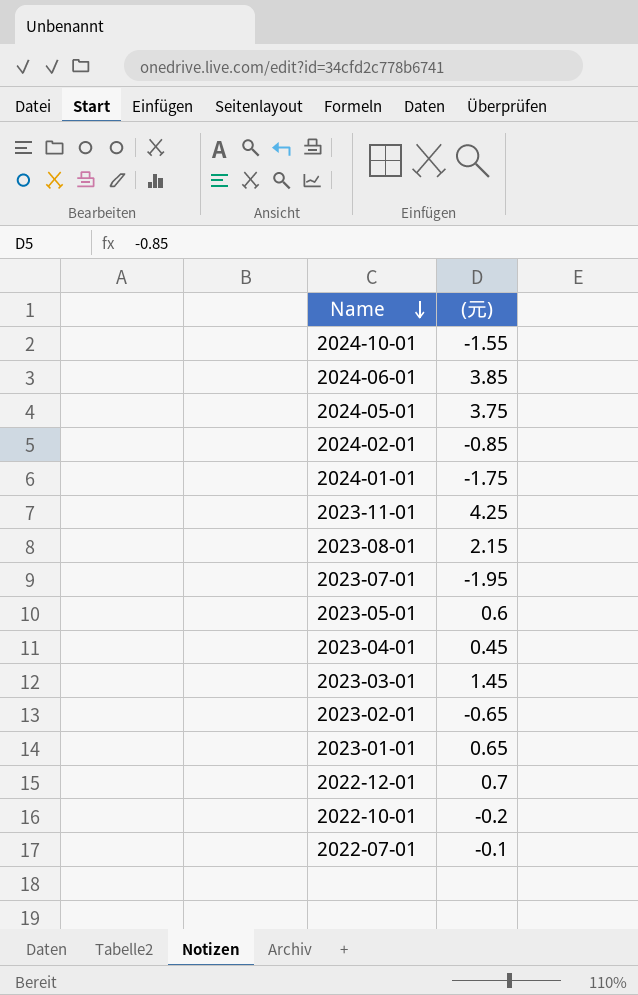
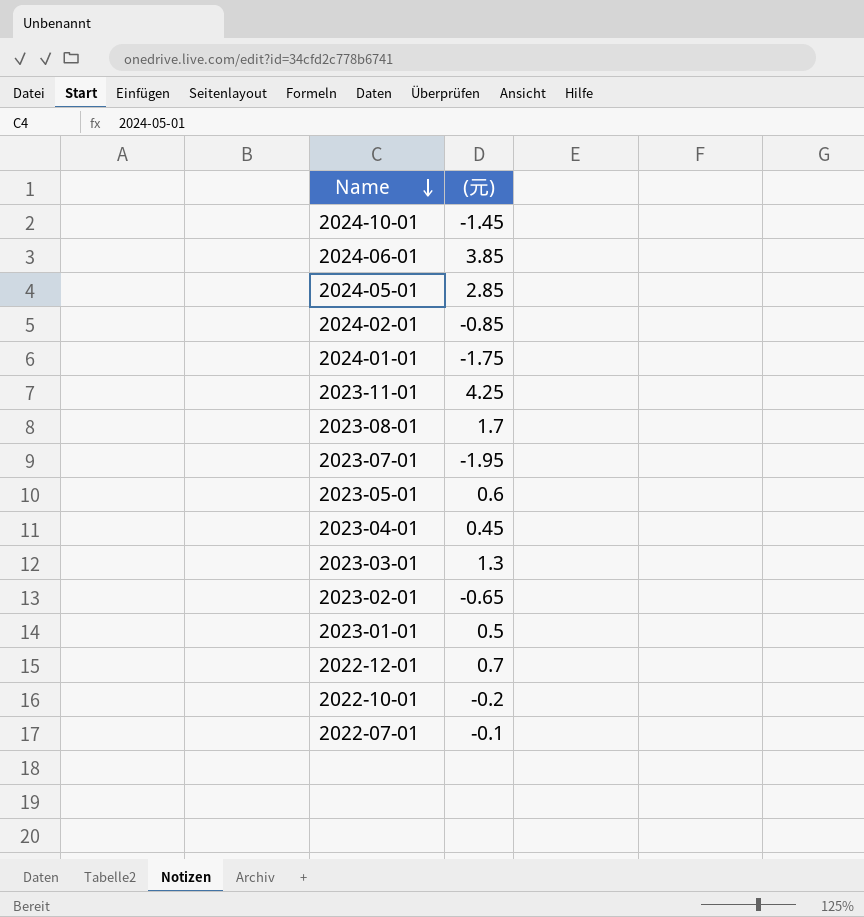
2024-10-01 | (元): -1.55 -> -1.45
2024-05-01 | (元): 3.75 -> 2.85
2023-08-01 | (元): 2.15 -> 1.7
2023-03-01 | (元): 1.45 -> 1.3
2023-01-01 | (元): 0.65 -> 0.5

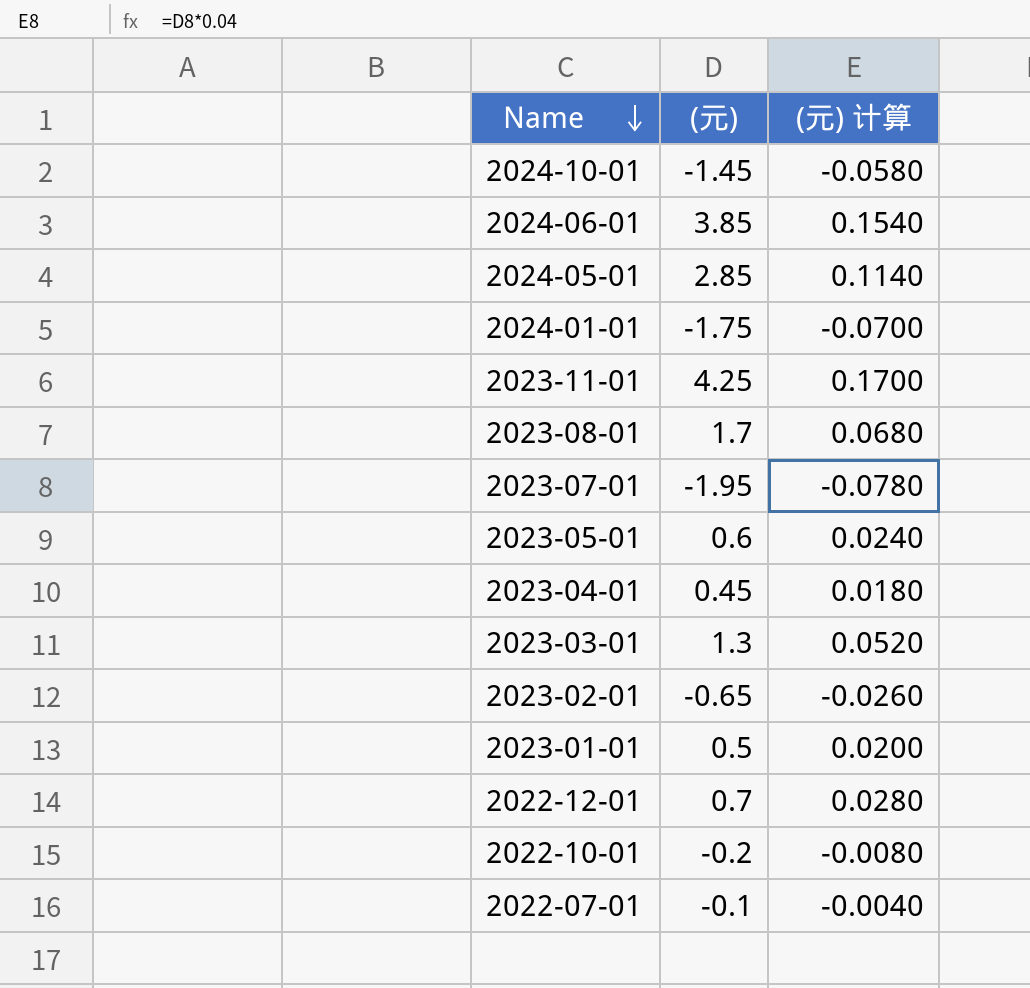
column (元) 计算 | formula: none -> [(元)] * 0.04
row 2024-02-01: -0.85 -> none

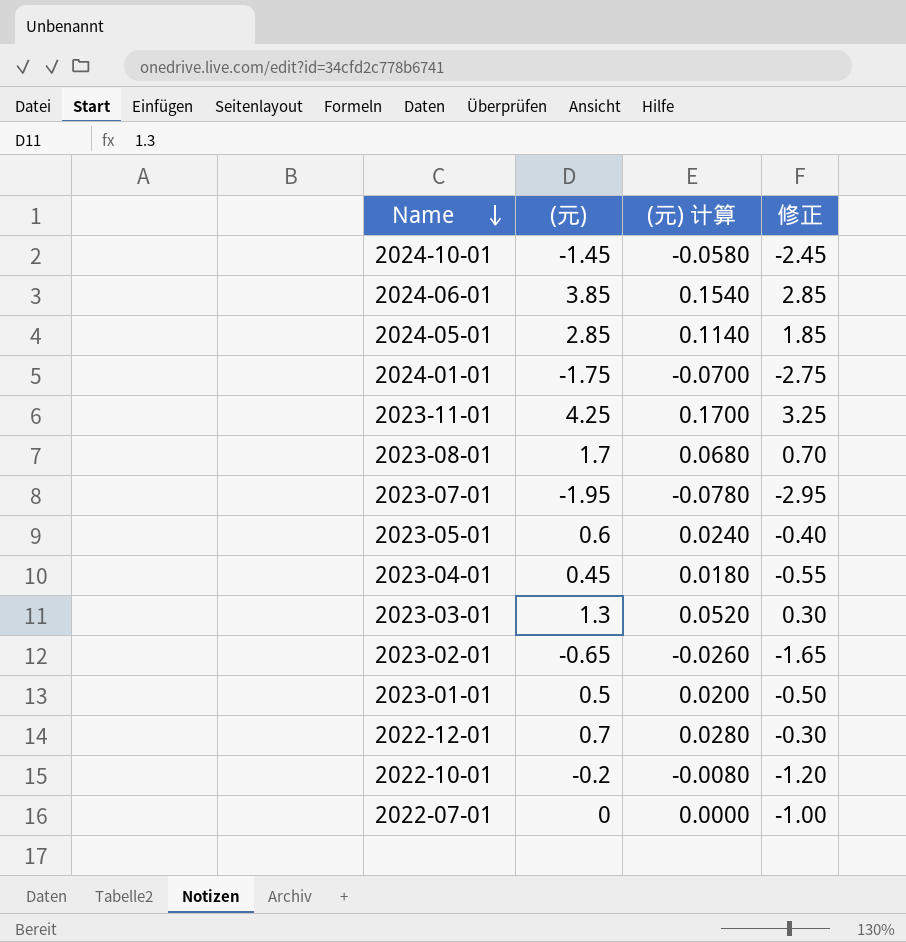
column 修正 | formula: none -> [(元)] - 1
2022-07-01 | (元): -0.1 -> 0
2022-07-01 | (元) 计算: -0.0040 -> 0.0000

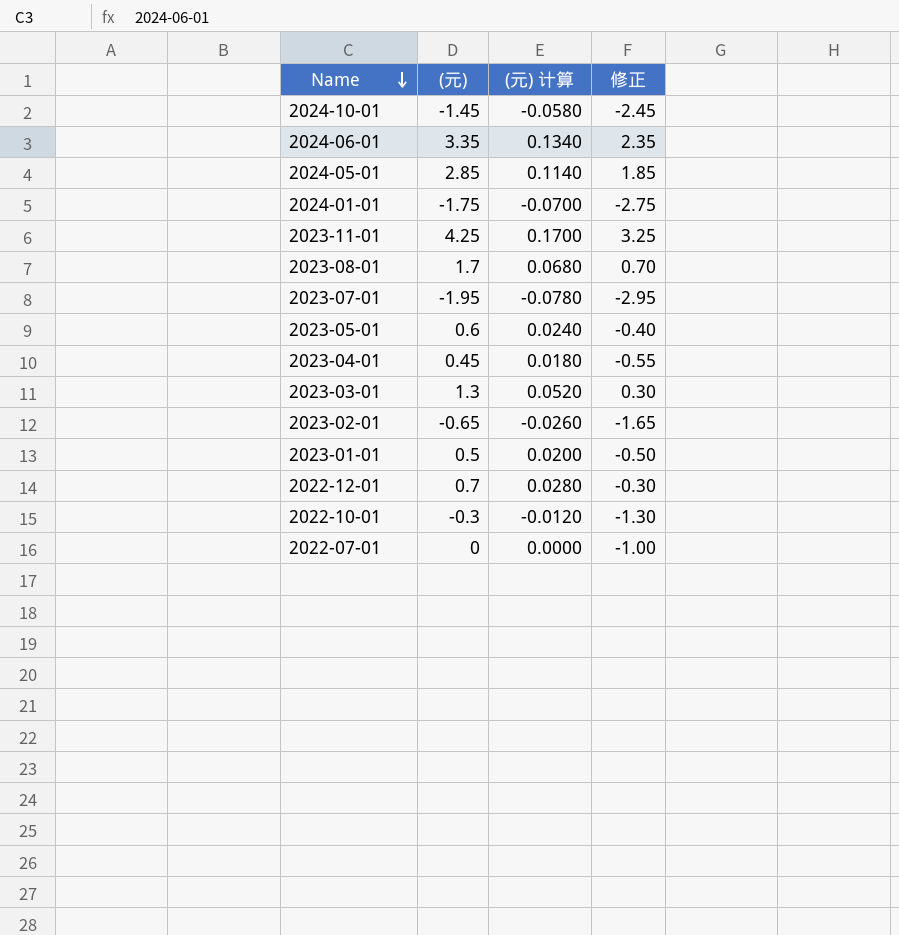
2024-06-01 | (元): 3.85 -> 3.35
2024-06-01 | (元) 计算: 0.1540 -> 0.1340
2024-06-01 | 修正: 2.85 -> 2.35
2022-10-01 | (元): -0.2 -> -0.3
2022-10-01 | (元) 计算: -0.0080 -> -0.0120
2022-10-01 | 修正: -1.20 -> -1.30

